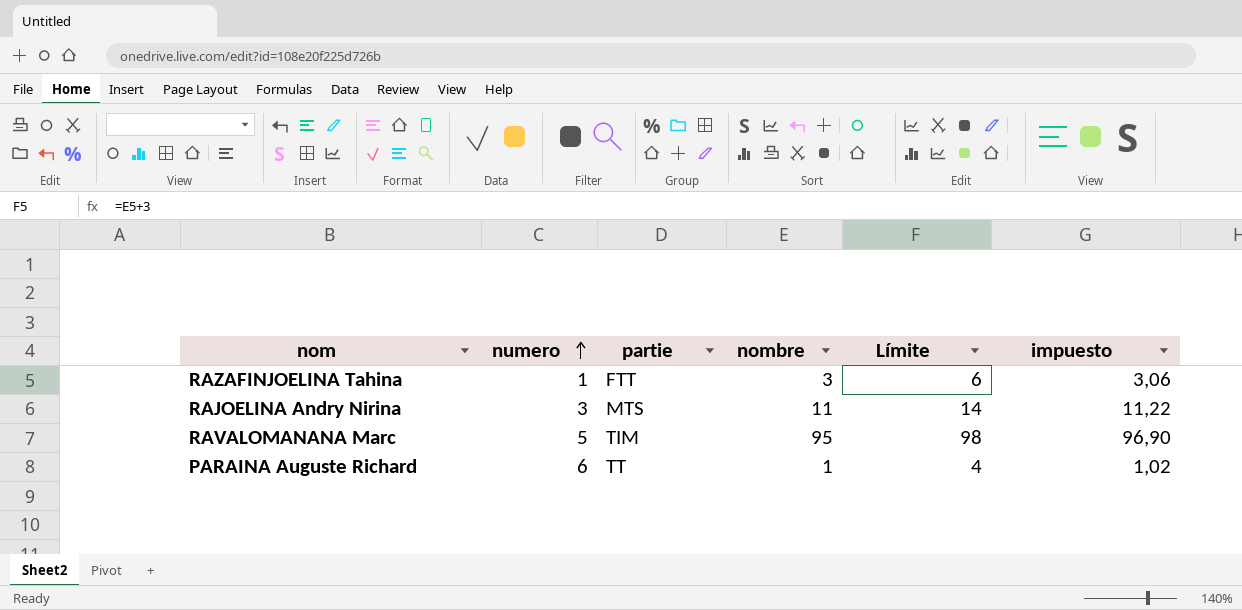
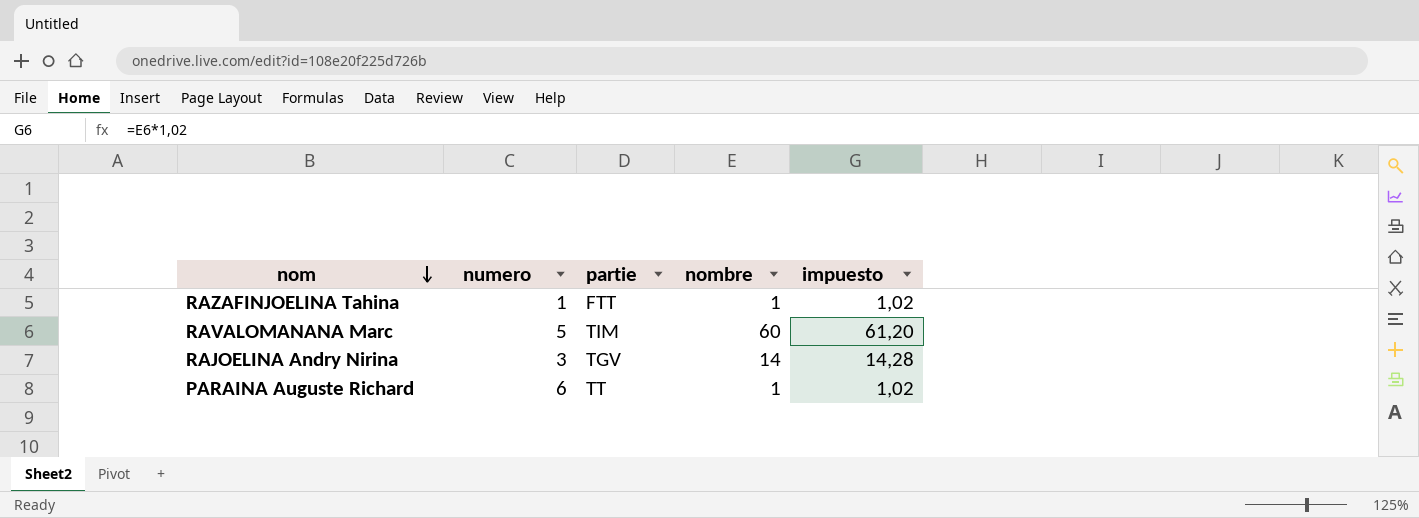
row order: numero ascending -> nom descending
column Límite | formula: [nombre] + 3 -> none
RAZAFINJOELINA Tahina | nombre: 3 -> 1
RAZAFINJOELINA Tahina | impuesto: 3,06 -> 1,02
RAVALOMANANA Marc | nombre: 95 -> 60
RAVALOMANANA Marc | impuesto: 96,90 -> 61,20
RAJOELINA Andry Nirina | partie: MTS -> TGV
RAJOELINA Andry Nirina | nombre: 11 -> 14
RAJOELINA Andry Nirina | impuesto: 11,22 -> 14,28

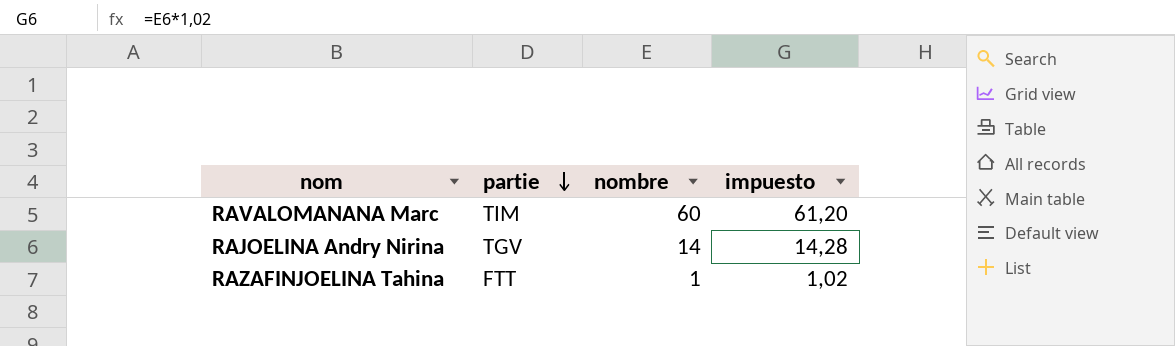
row order: nom descending -> partie descending
column numero | position: 2 -> none
row PARAINA Auguste Richard: 6 | TT | 1 | 1,02 -> none

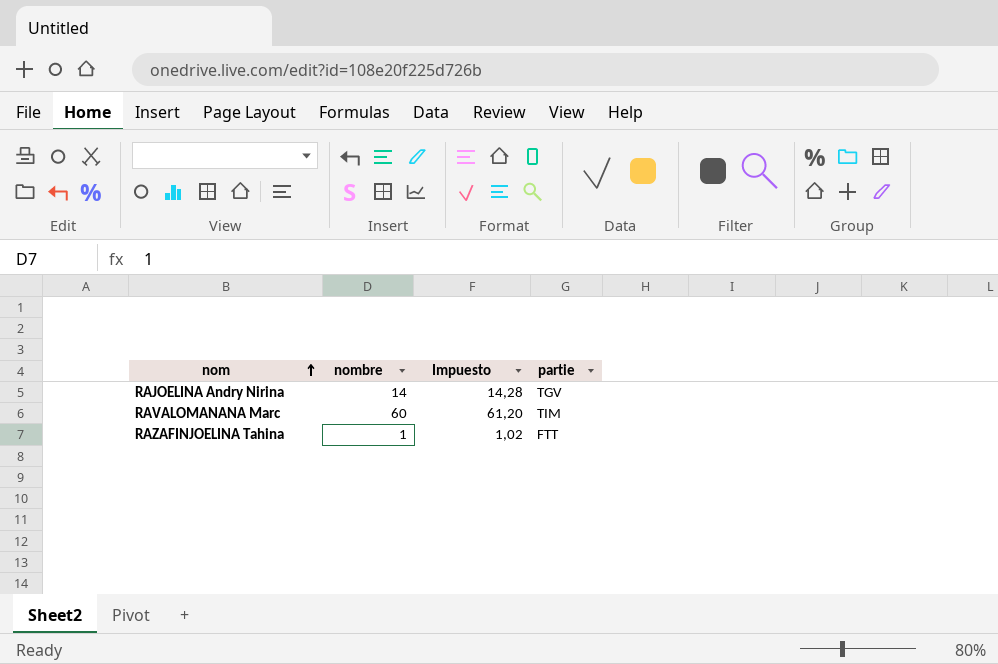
row order: partie descending -> nom ascending
column name: impuesto -> Impuesto
column partie | position: 2 -> 4

